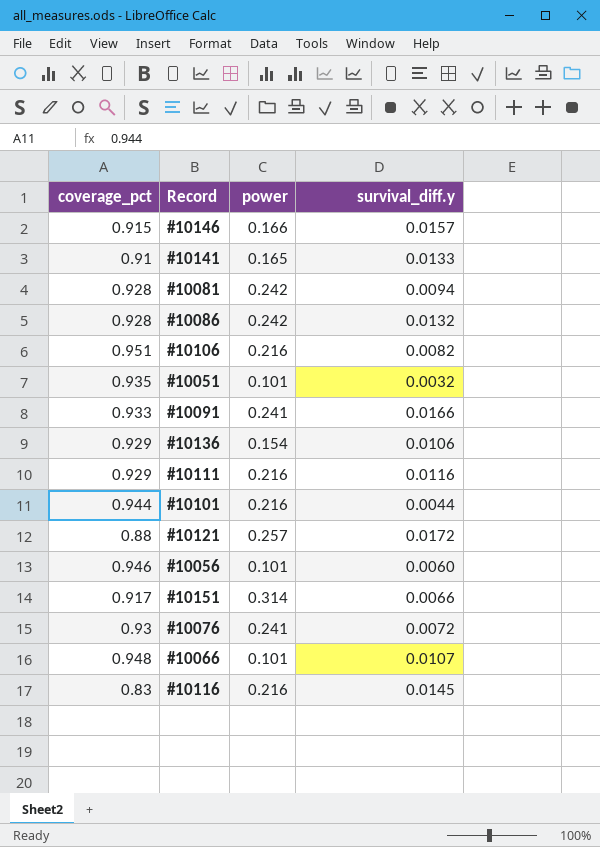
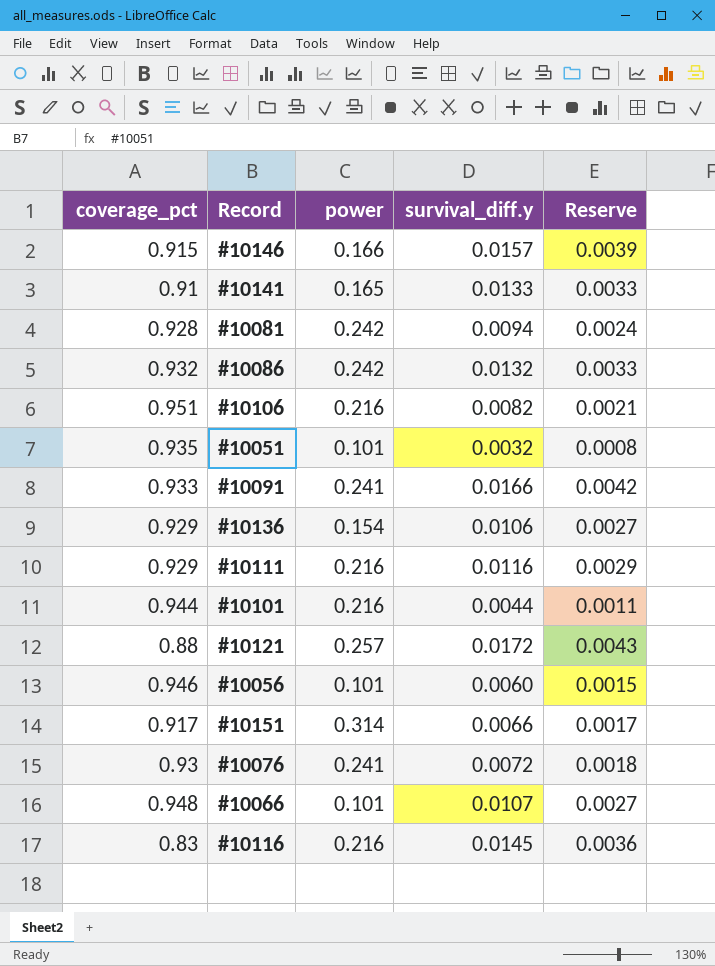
column Reserve | formula: none -> [survival_diff.y] * 0.25
#10086 | coverage_pct: 0.928 -> 0.932

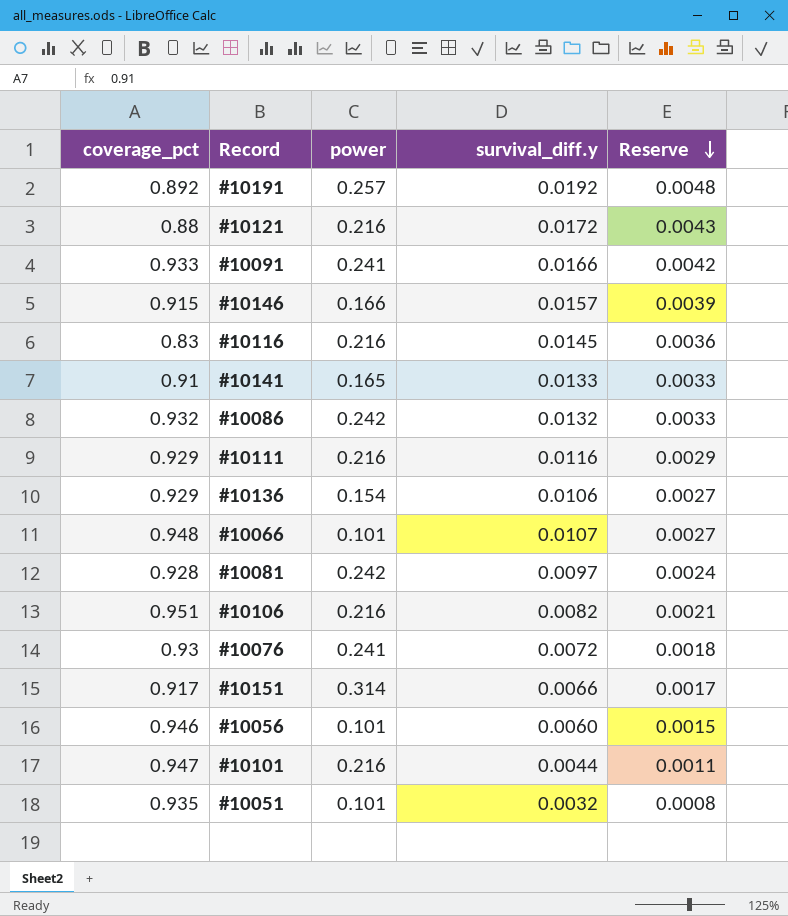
row order: none -> Reserve descending
row #10191: none -> 0.892 | 0.257 | 0.0192 | 0.0048
#10121 | power: 0.257 -> 0.216
#10081 | survival_diff.y: 0.0094 -> 0.0097
#10101 | coverage_pct: 0.944 -> 0.947

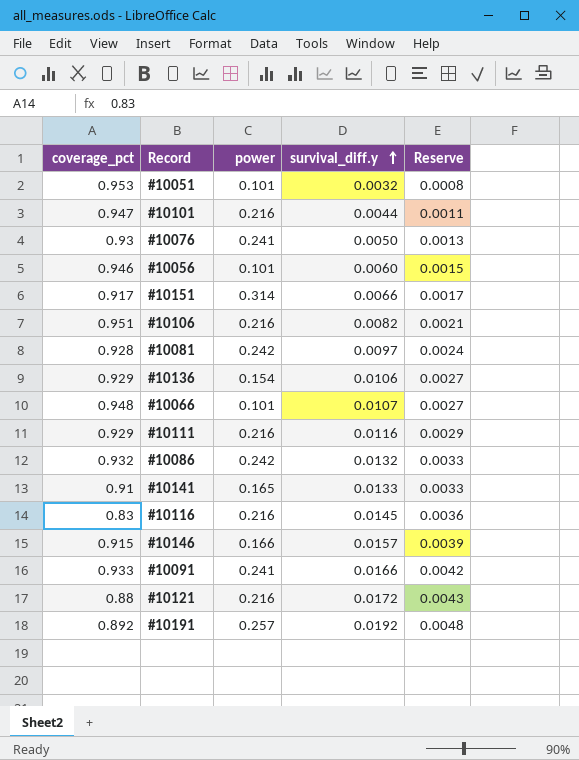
row order: Reserve descending -> survival_diff.y ascending
#10051 | coverage_pct: 0.935 -> 0.953
#10076 | survival_diff.y: 0.0072 -> 0.0050
#10076 | Reserve: 0.0018 -> 0.0013

